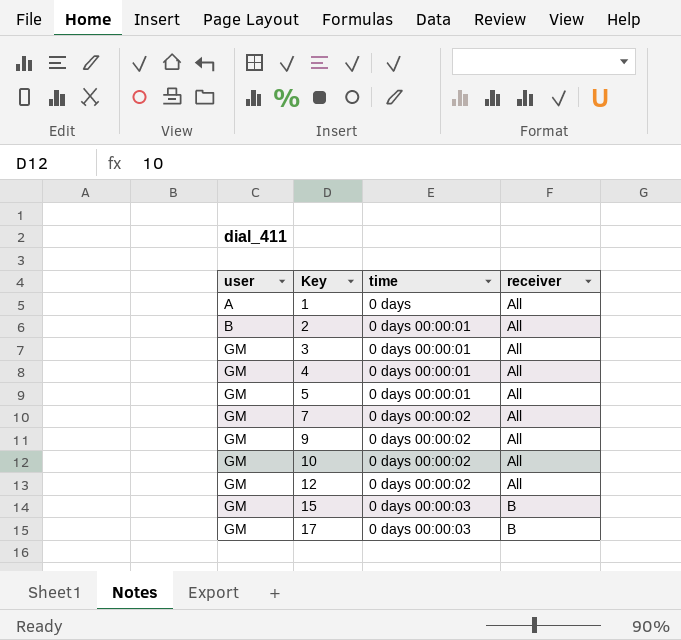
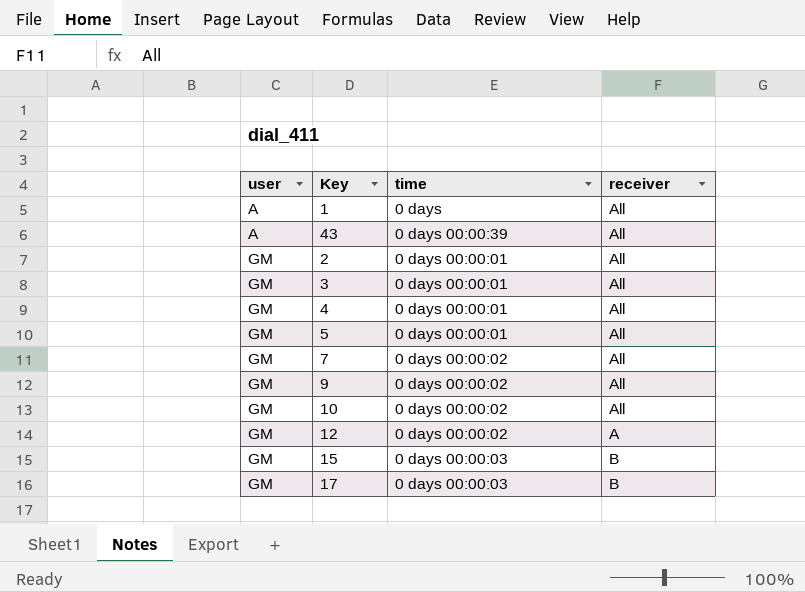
row 43: none -> A | 0 days 00:00:39 | All
2 | user: B -> GM
12 | receiver: All -> A

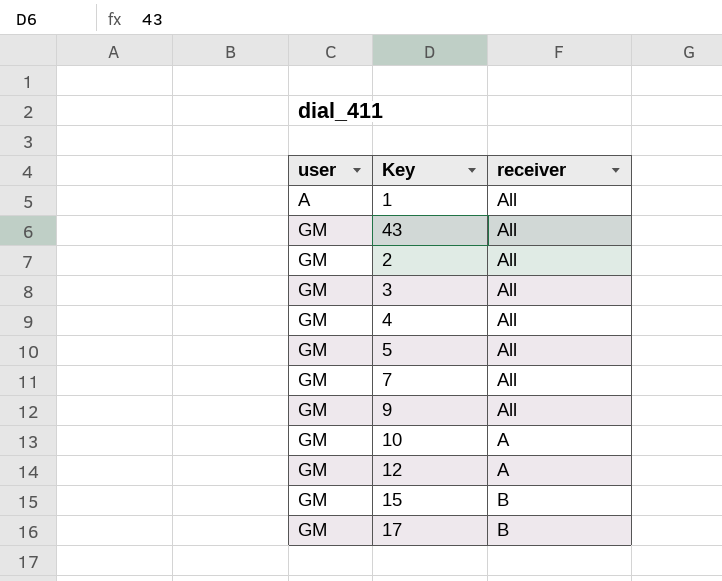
column time | position: 3 -> none
43 | user: A -> GM
10 | receiver: All -> A

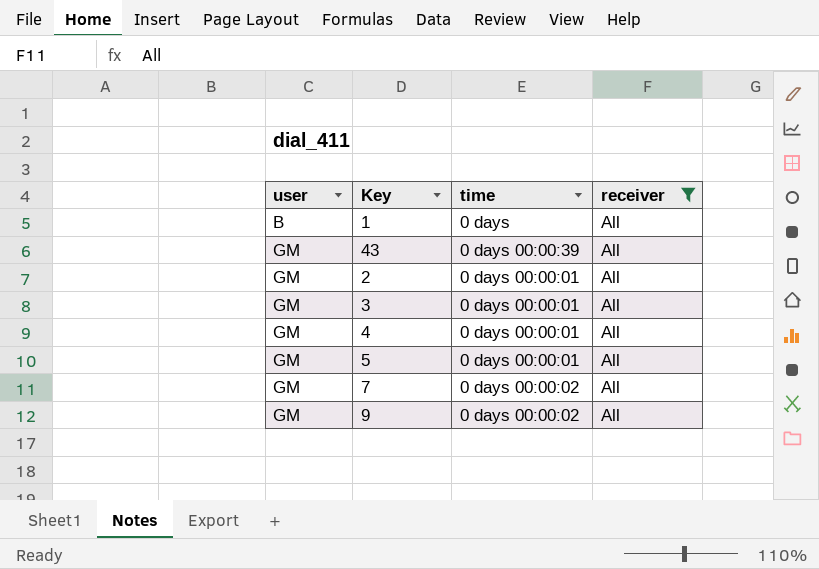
filter: none -> receiver = All
column time | position: none -> 3
1 | user: A -> B

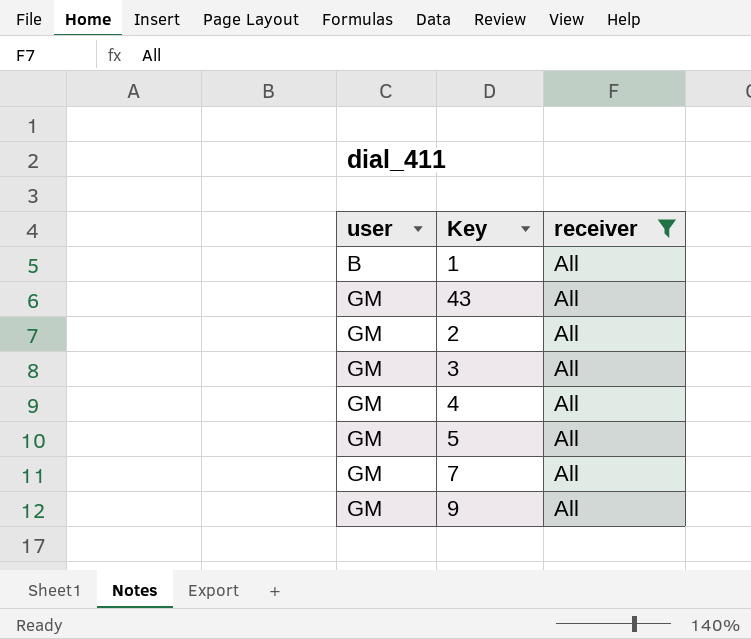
column time | position: 3 -> none

